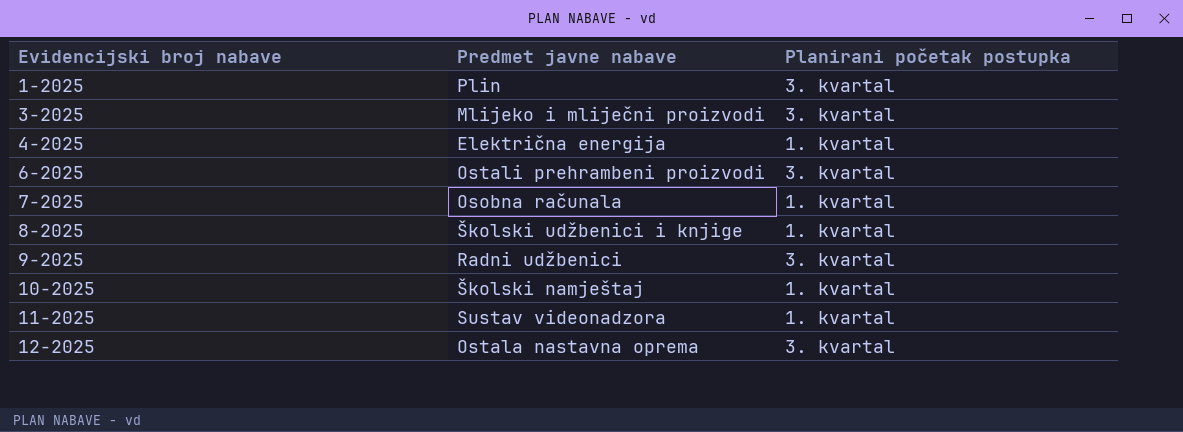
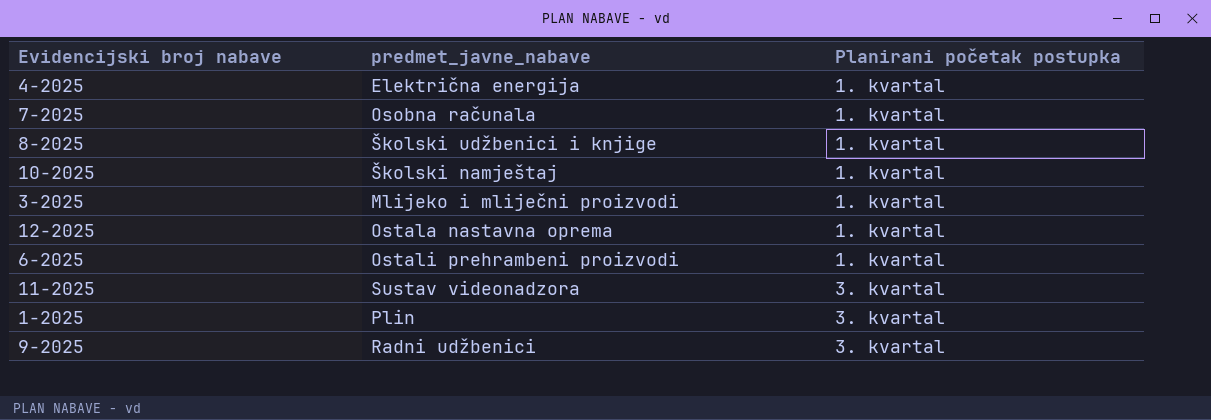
row order: Evidencijski broj nabave ascending -> Planirani početak postupka ascending
column name: Predmet javne nabave -> predmet_javne_nabave
3-2025 | Planirani početak postupka: 3. kvartal -> 1. kvartal
12-2025 | Planirani početak postupka: 3. kvartal -> 1. kvartal
6-2025 | Planirani početak postupka: 3. kvartal -> 1. kvartal
11-2025 | Planirani početak postupka: 1. kvartal -> 3. kvartal

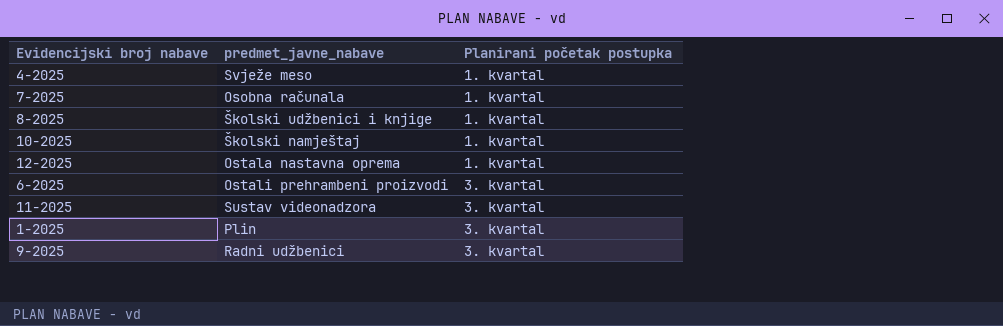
row 3-2025: Mlijeko i mliječni proizvodi | 1. kvartal -> none
4-2025 | predmet_javne_nabave: Električna energija -> Svježe meso
6-2025 | Planirani početak postupka: 1. kvartal -> 3. kvartal

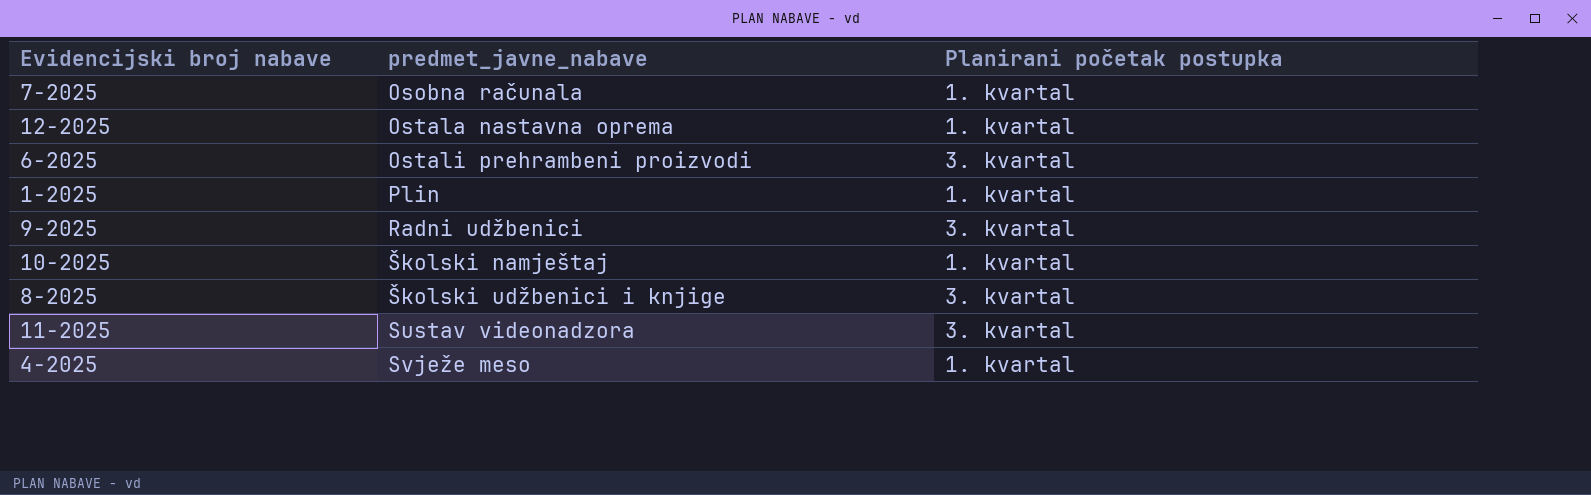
row order: Planirani početak postupka ascending -> predmet_javne_nabave ascending
1-2025 | Planirani početak postupka: 3. kvartal -> 1. kvartal
8-2025 | Planirani početak postupka: 1. kvartal -> 3. kvartal

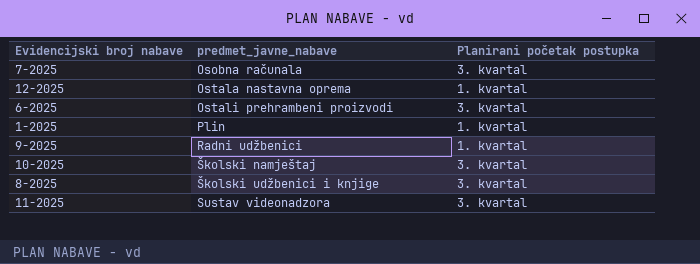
row 4-2025: Svježe meso | 1. kvartal -> none
7-2025 | Planirani početak postupka: 1. kvartal -> 3. kvartal
9-2025 | Planirani početak postupka: 3. kvartal -> 1. kvartal
10-2025 | Planirani početak postupka: 1. kvartal -> 3. kvartal

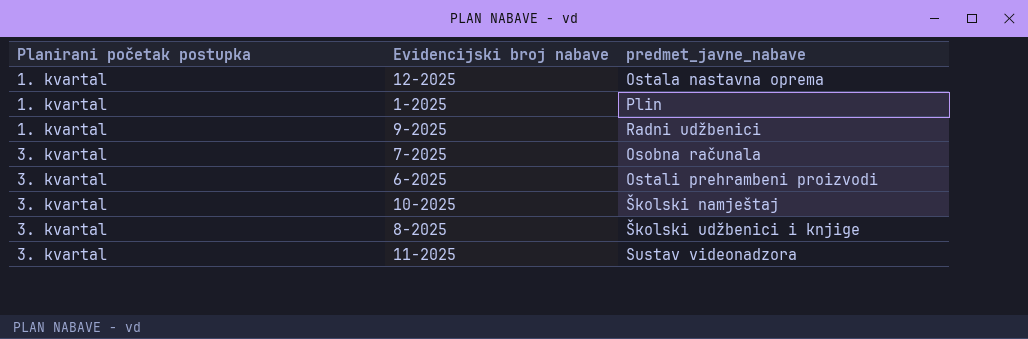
row order: predmet_javne_nabave ascending -> Planirani početak postupka ascending
column Planirani početak postupka | position: 3 -> 1

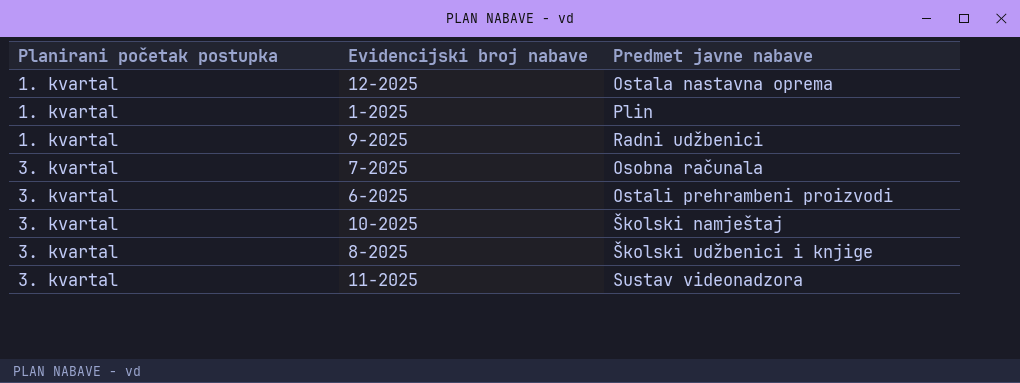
column name: predmet_javne_nabave -> Predmet javne nabave

